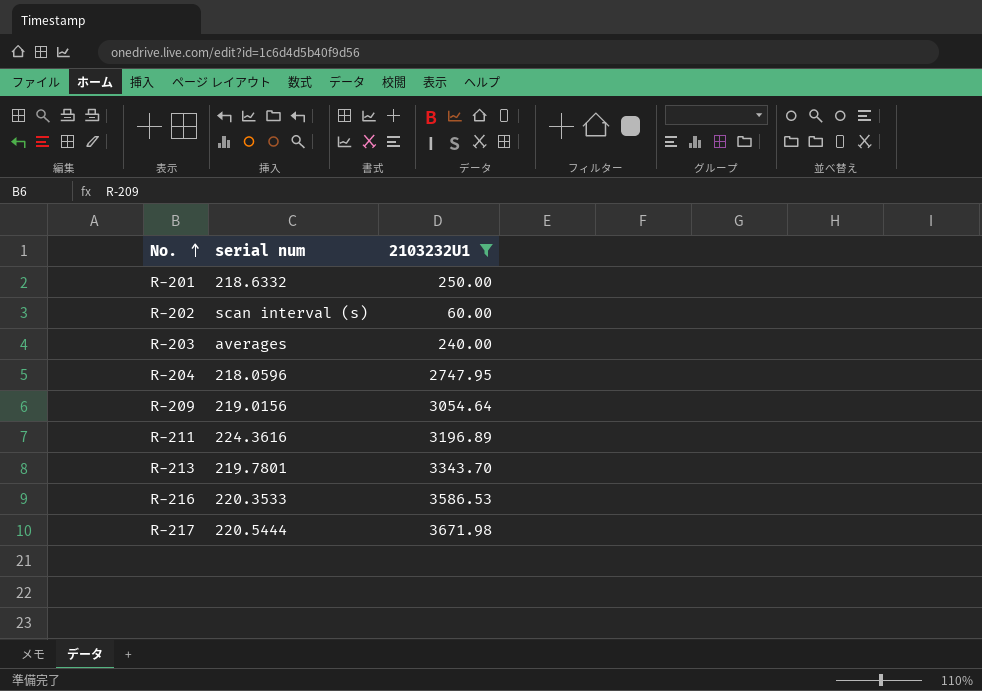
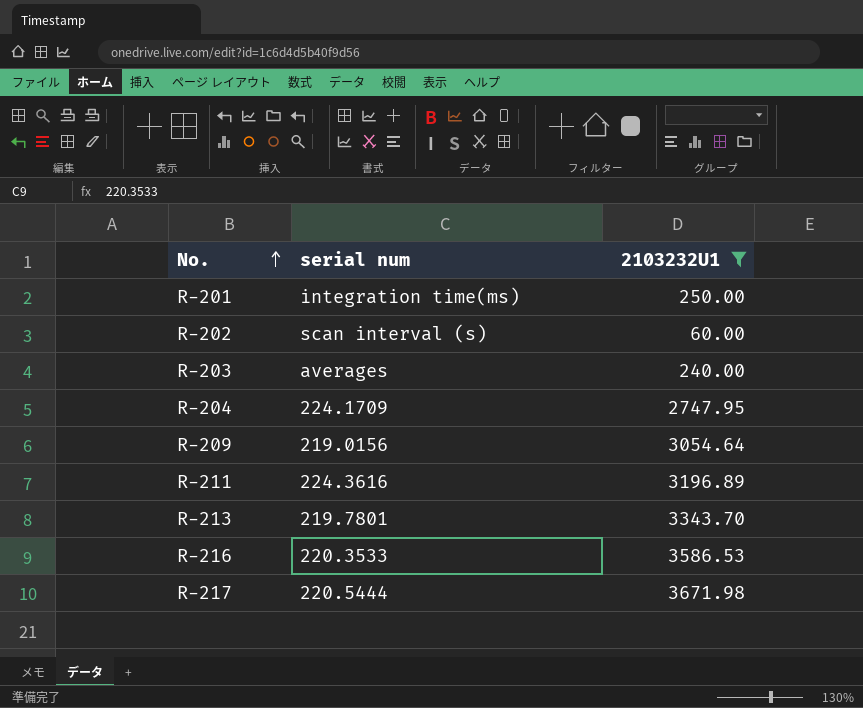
R-201 | serial num: 218.6332 -> integration time(ms)
R-204 | serial num: 218.0596 -> 224.1709

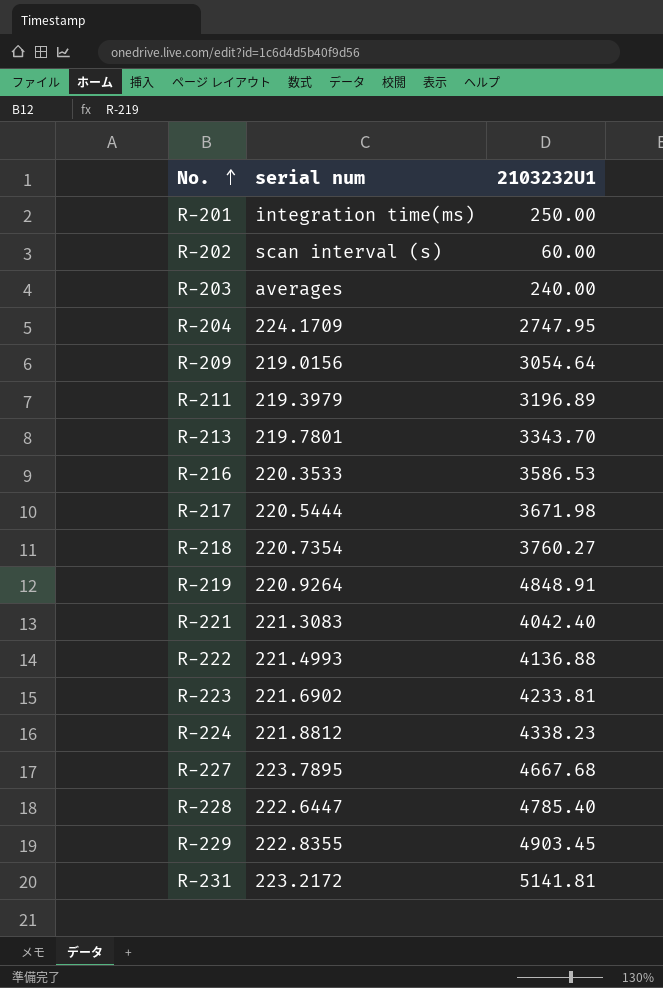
filter: 2103232U1 <= 3671.98 -> none
R-211 | serial num: 224.3616 -> 219.3979

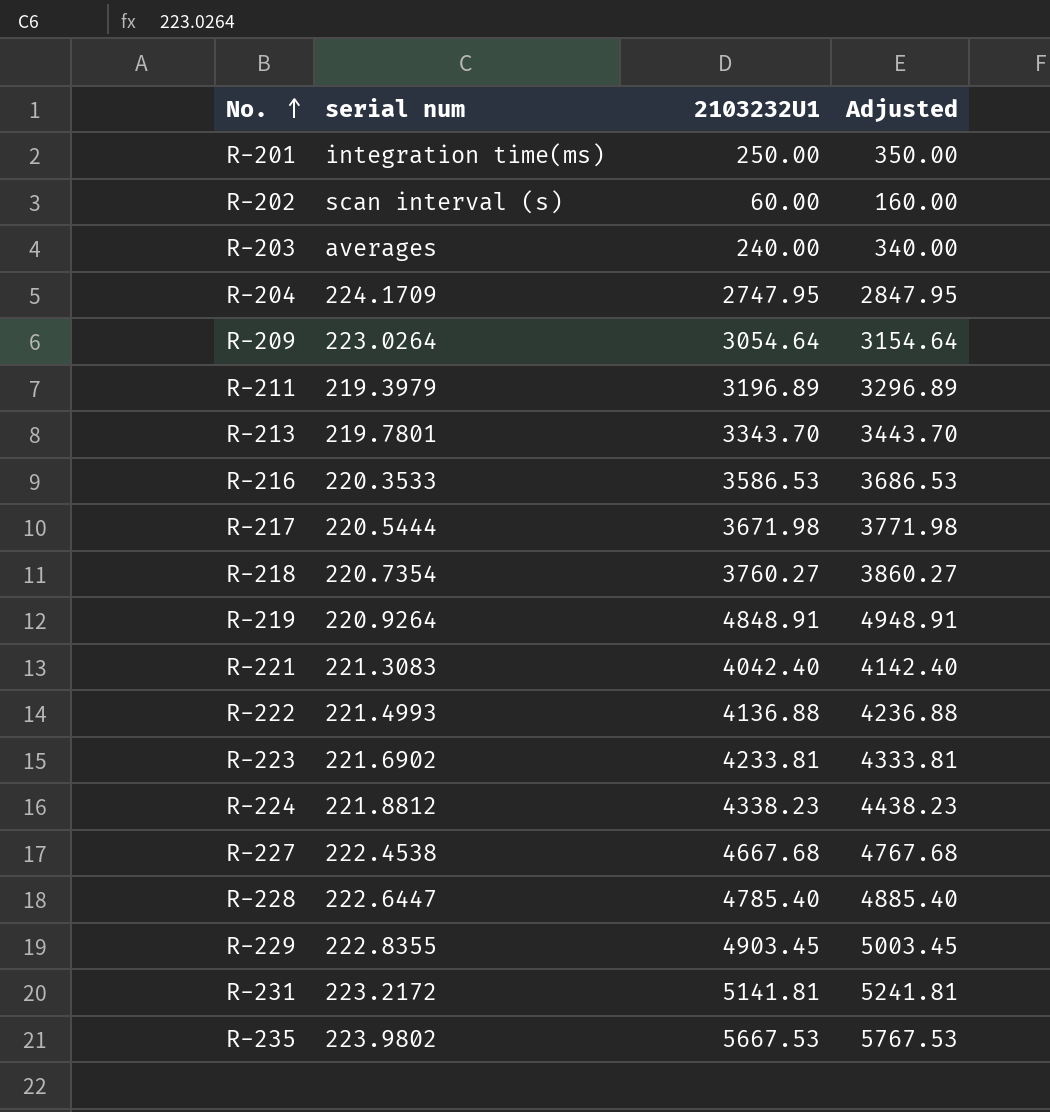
column Adjusted | formula: none -> [2103232U1] + 100
R-209 | serial num: 219.0156 -> 223.0264
R-227 | serial num: 223.7895 -> 222.4538
row R-235: none -> 223.9802 | 5667.53 | 5767.53

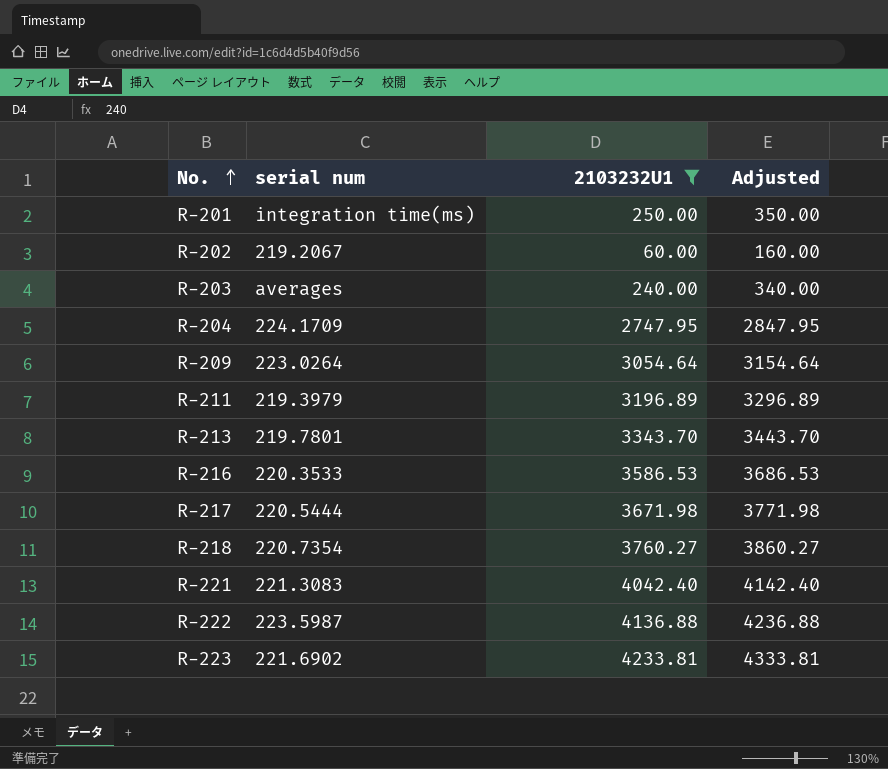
filter: none -> 2103232U1 <= 4233.81
R-202 | serial num: scan interval (s) -> 219.2067
R-222 | serial num: 221.4993 -> 223.5987

